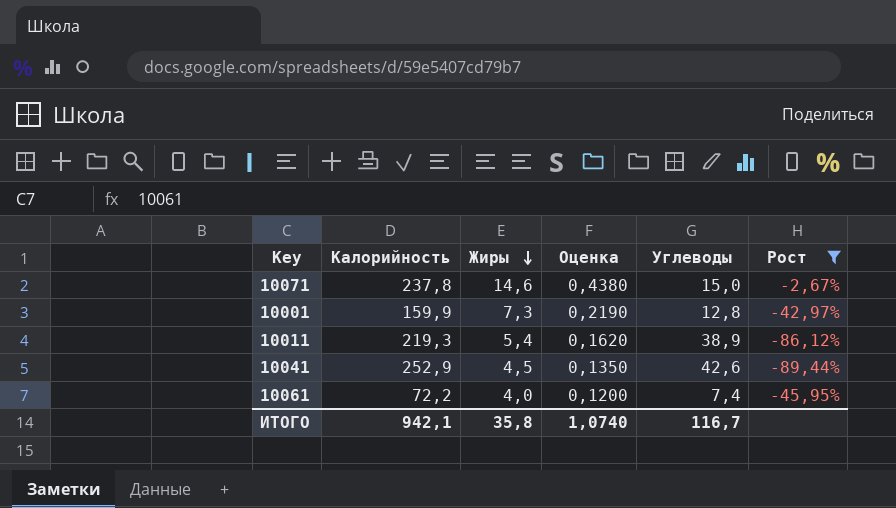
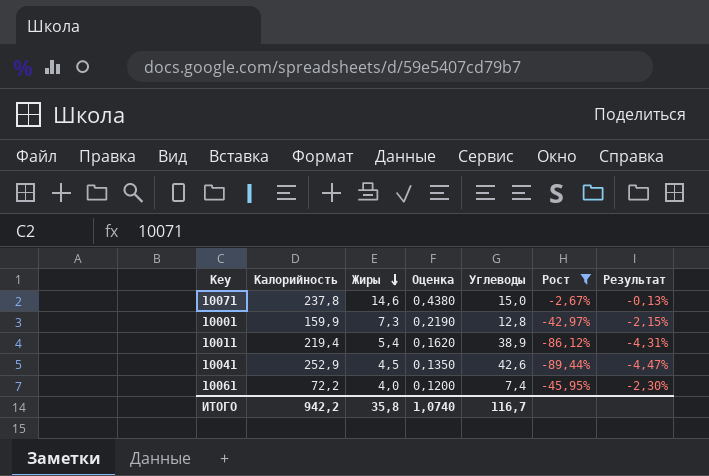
column Результат | formula: none -> [Рост] * 0,05
10011 | Калорийность: 219,3 -> 219,4
ИТОГО | Калорийность: 942,1 -> 942,2

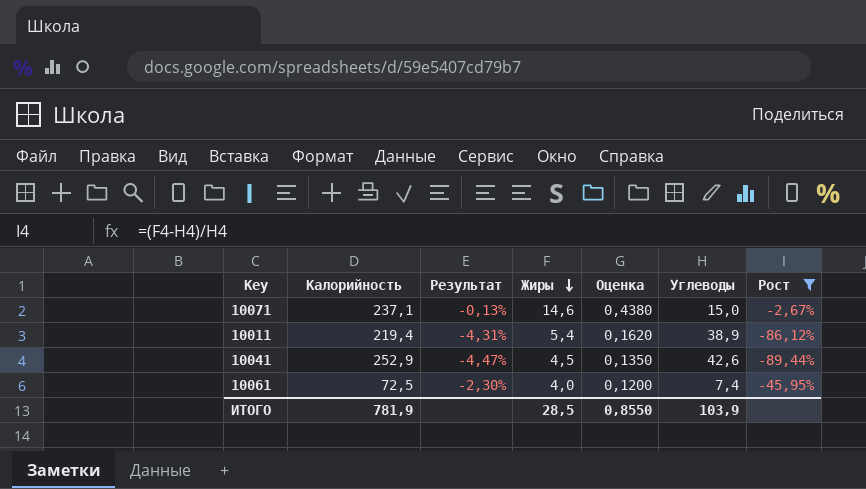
column Результат | position: 7 -> 3
row 10001: 159,9 | 7,3 | 0,2190 | 12,8 | -42,97% | -2,15% -> none
10071 | Калорийность: 237,8 -> 237,1
10061 | Калорийность: 72,2 -> 72,5
ИТОГО | Калорийность: 942,2 -> 781,9
ИТОГО | Жиры: 35,8 -> 28,5
ИТОГО | Оценка: 1,0740 -> 0,8550
ИТОГО | Углеводы: 116,7 -> 103,9

